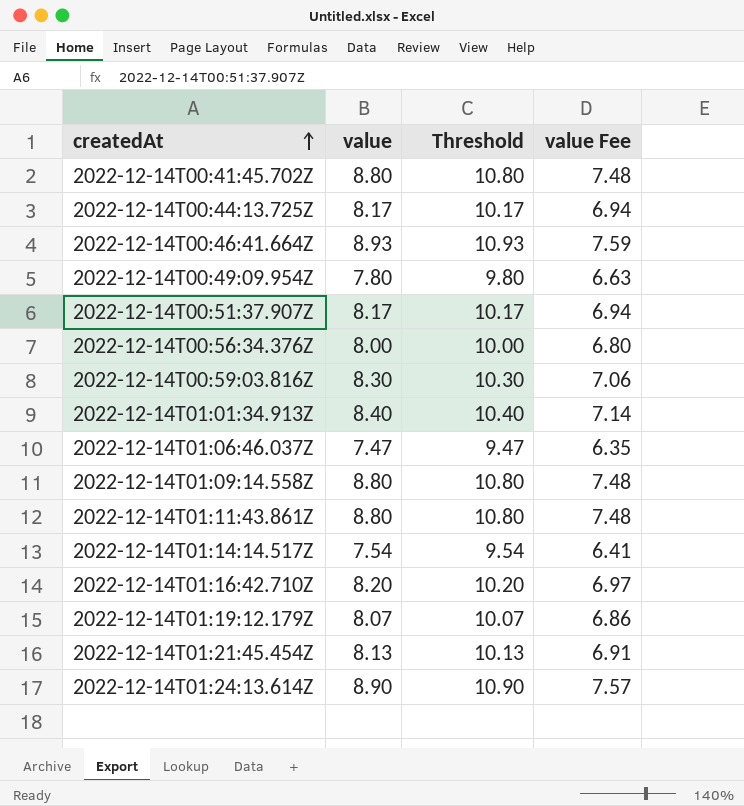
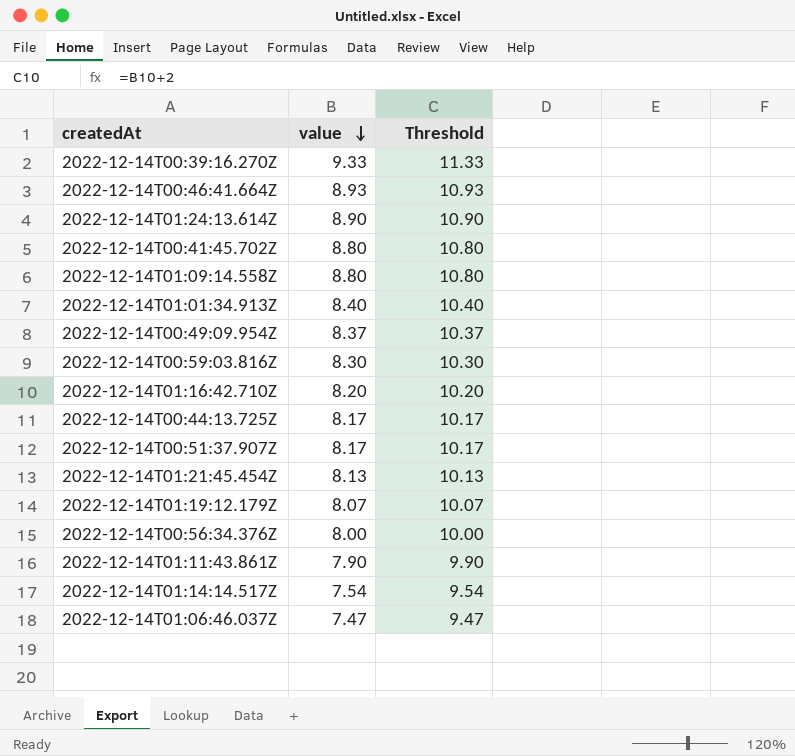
row order: createdAt ascending -> value descending
column value Fee | formula: [value] * 0.85 -> none
row 2022-12-14T00:39:16.270Z: none -> 9.33 | 11.33
2022-12-14T00:49:09.954Z | value: 7.80 -> 8.37
2022-12-14T00:49:09.954Z | Threshold: 9.80 -> 10.37
2022-12-14T01:11:43.861Z | value: 8.80 -> 7.90
2022-12-14T01:11:43.861Z | Threshold: 10.80 -> 9.90

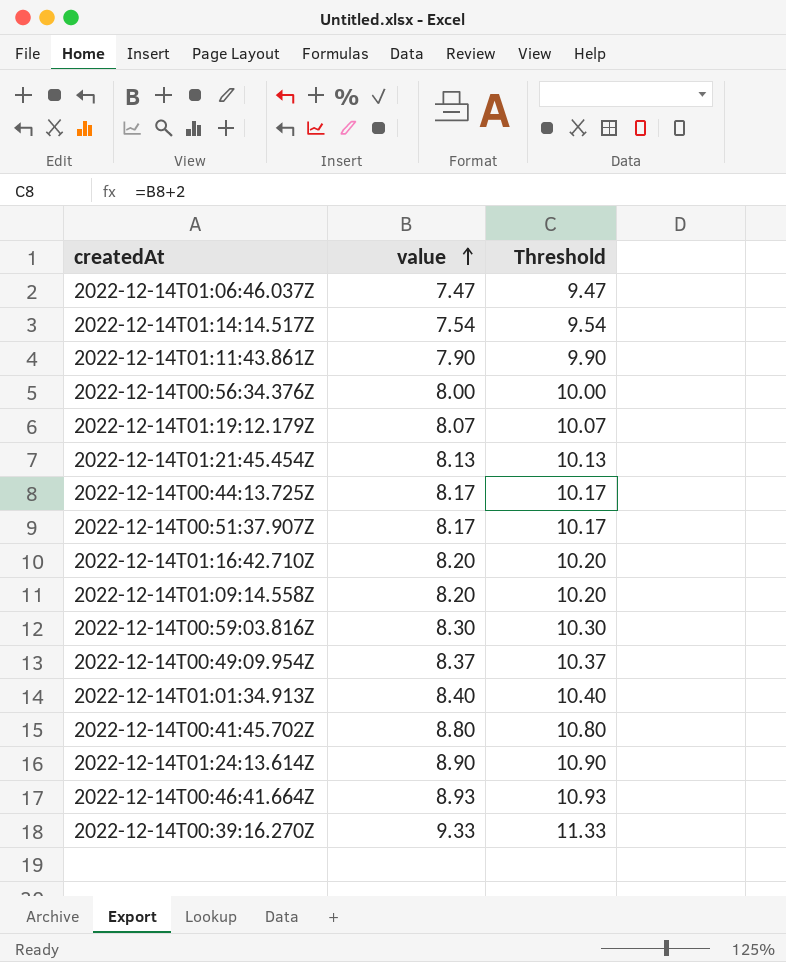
row order: value descending -> value ascending
2022-12-14T01:09:14.558Z | value: 8.80 -> 8.20
2022-12-14T01:09:14.558Z | Threshold: 10.80 -> 10.20

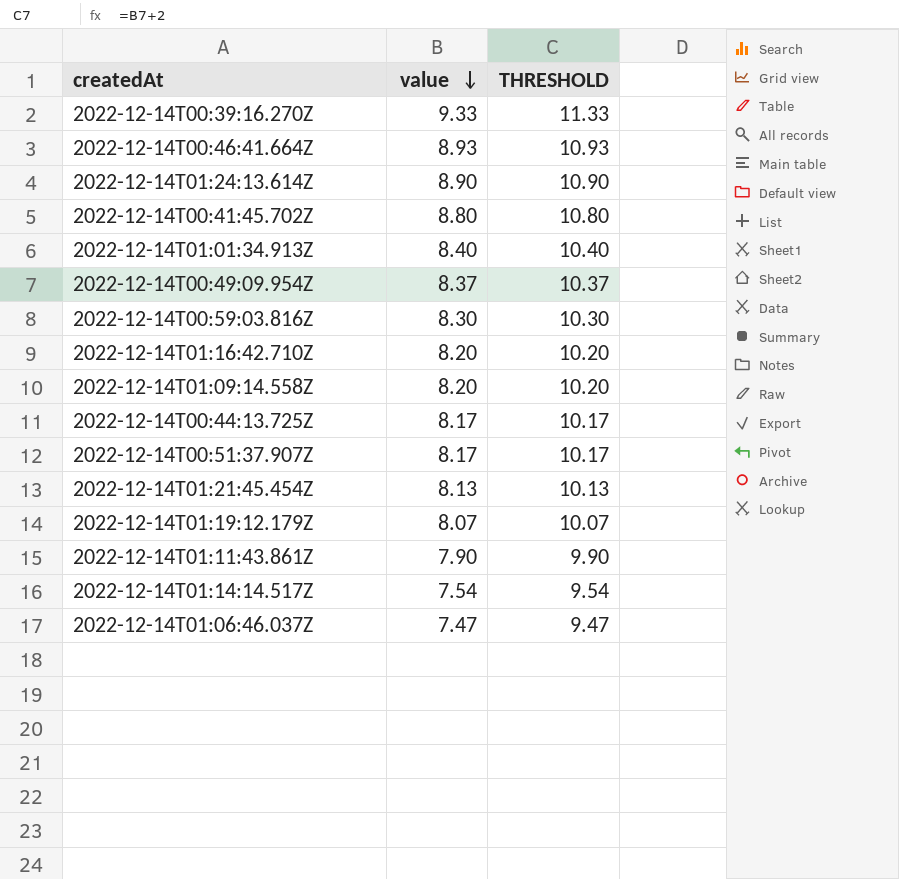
row order: value ascending -> value descending
column name: Threshold -> THRESHOLD
row 2022-12-14T00:56:34.376Z: 8.00 | 10.00 -> none

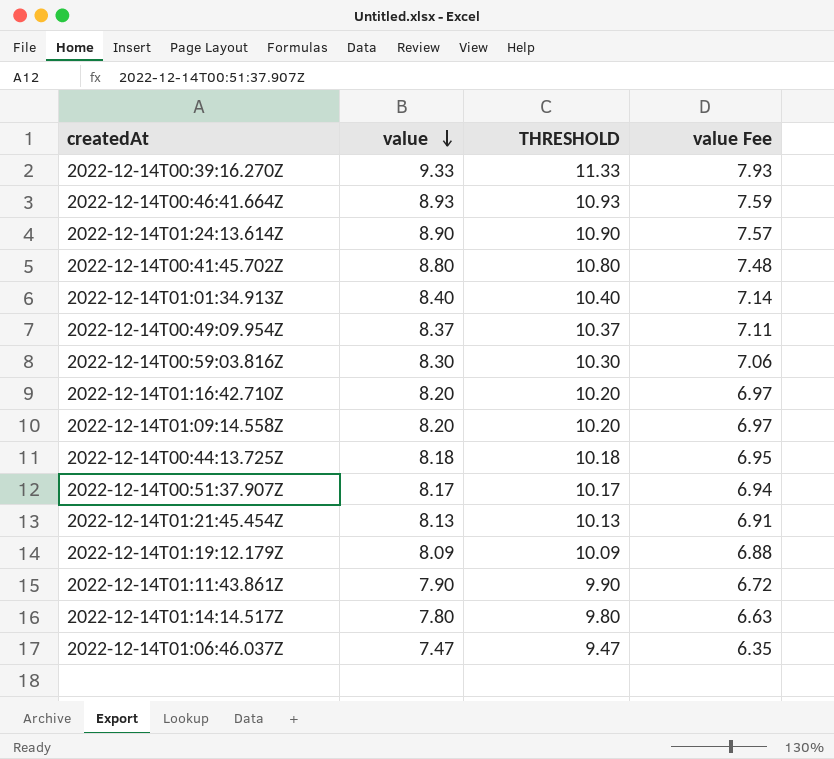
column value Fee | formula: none -> [value] * 0.85
2022-12-14T00:44:13.725Z | value: 8.17 -> 8.18
2022-12-14T00:44:13.725Z | THRESHOLD: 10.17 -> 10.18
2022-12-14T01:19:12.179Z | value: 8.07 -> 8.09
2022-12-14T01:19:12.179Z | THRESHOLD: 10.07 -> 10.09
2022-12-14T01:14:14.517Z | value: 7.54 -> 7.80
2022-12-14T01:14:14.517Z | THRESHOLD: 9.54 -> 9.80

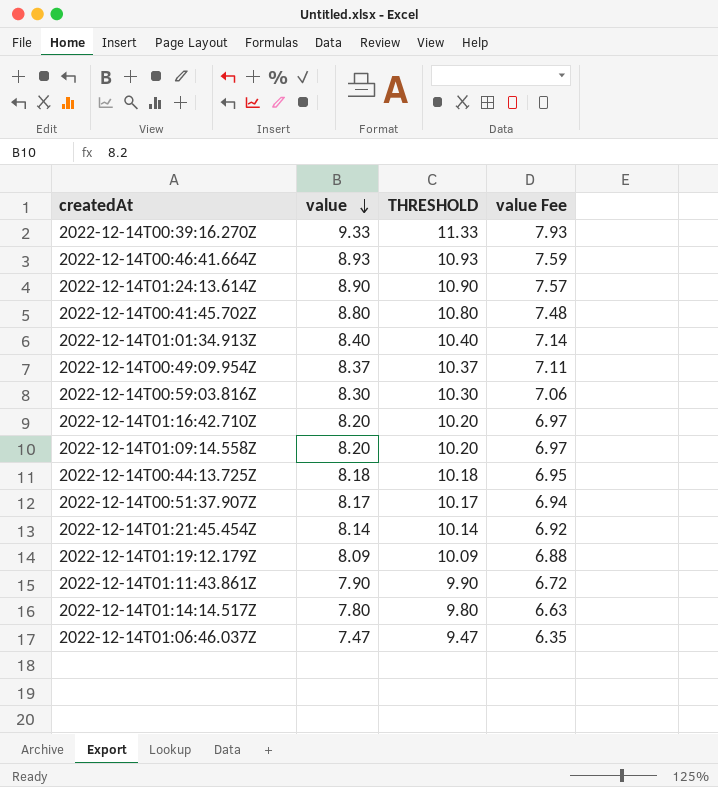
2022-12-14T01:21:45.454Z | value: 8.13 -> 8.14
2022-12-14T01:21:45.454Z | THRESHOLD: 10.13 -> 10.14
2022-12-14T01:21:45.454Z | value Fee: 6.91 -> 6.92

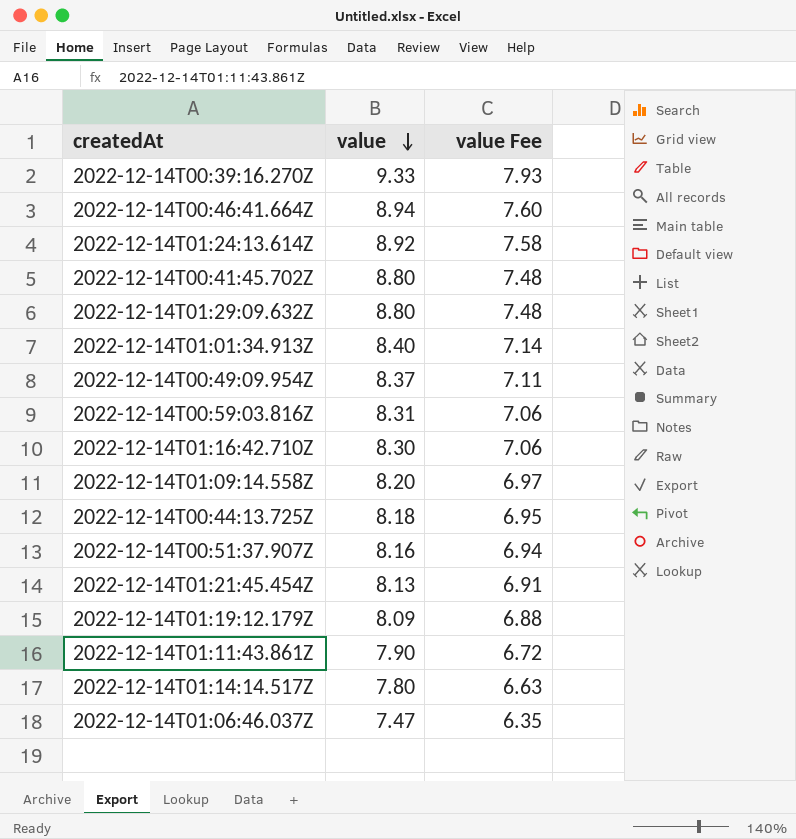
column THRESHOLD | formula: [value] + 2 -> none
2022-12-14T00:46:41.664Z | value: 8.93 -> 8.94
2022-12-14T00:46:41.664Z | value Fee: 7.59 -> 7.60
2022-12-14T01:24:13.614Z | value: 8.90 -> 8.92
2022-12-14T01:24:13.614Z | value Fee: 7.57 -> 7.58
row 2022-12-14T01:29:09.632Z: none -> 8.80 | 7.48
2022-12-14T00:59:03.816Z | value: 8.30 -> 8.31
2022-12-14T01:16:42.710Z | value: 8.20 -> 8.30
2022-12-14T01:16:42.710Z | value Fee: 6.97 -> 7.06
2022-12-14T00:51:37.907Z | value: 8.17 -> 8.16
2022-12-14T01:21:45.454Z | value: 8.14 -> 8.13
2022-12-14T01:21:45.454Z | value Fee: 6.92 -> 6.91

